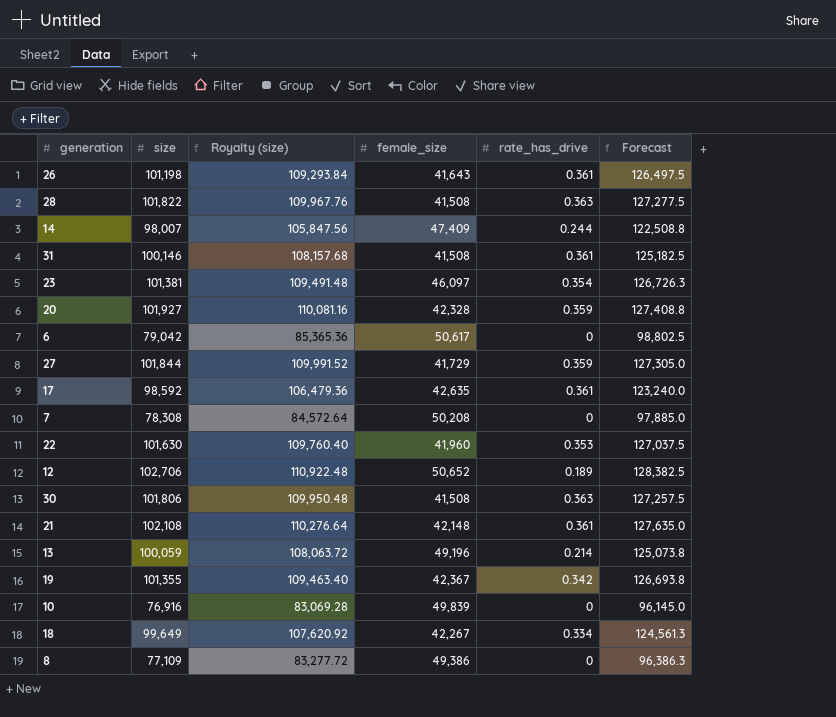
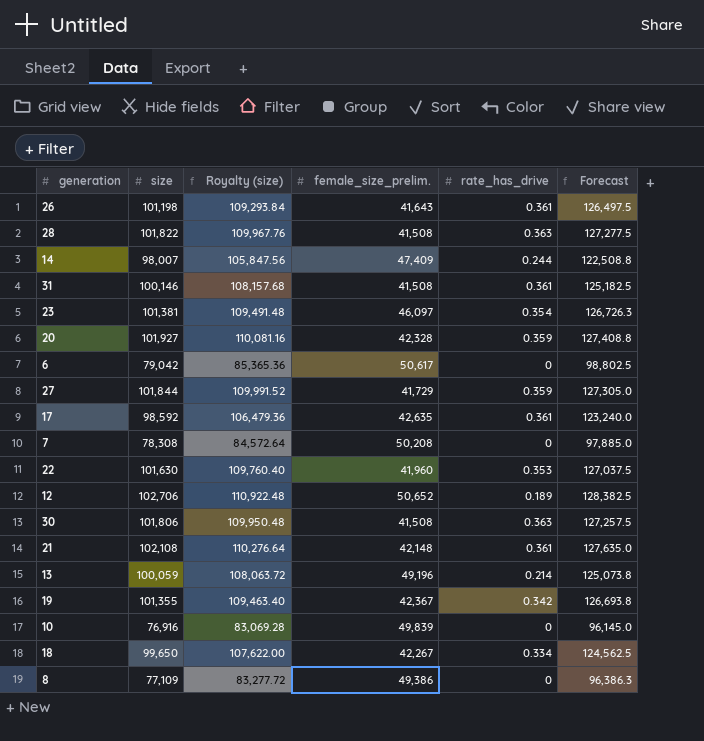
column name: female_size -> female_size_prelim.
18 | size: 99,649 -> 99,650
18 | Royalty (size): 107,620.92 -> 107,622.00
18 | Forecast: 124,561.3 -> 124,562.5

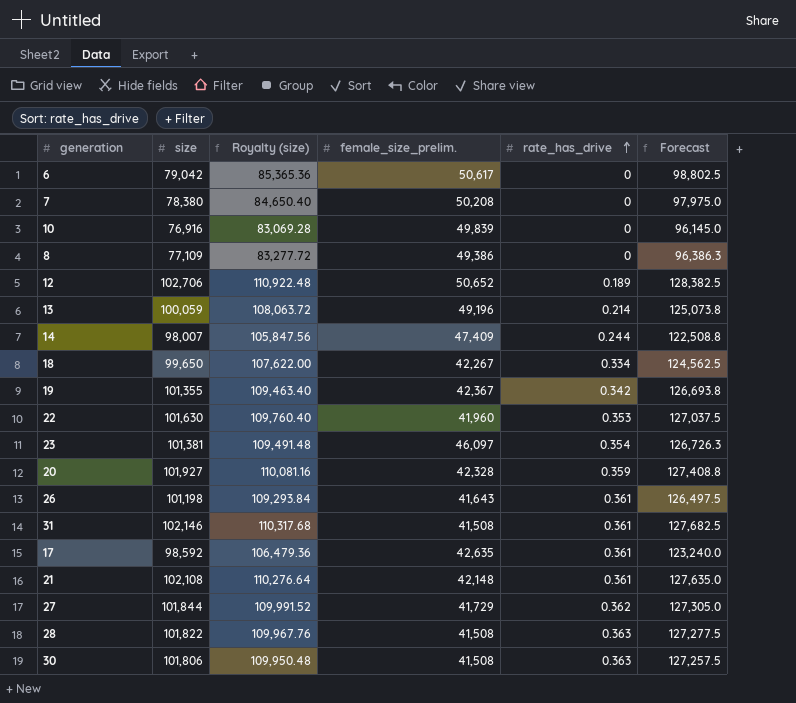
row order: none -> rate_has_drive ascending
7 | size: 78,308 -> 78,380
7 | Royalty (size): 84,572.64 -> 84,650.40
7 | Forecast: 97,885.0 -> 97,975.0
31 | size: 100,146 -> 102,146
31 | Royalty (size): 108,157.68 -> 110,317.68
31 | Forecast: 125,182.5 -> 127,682.5
27 | rate_has_drive: 0.359 -> 0.362

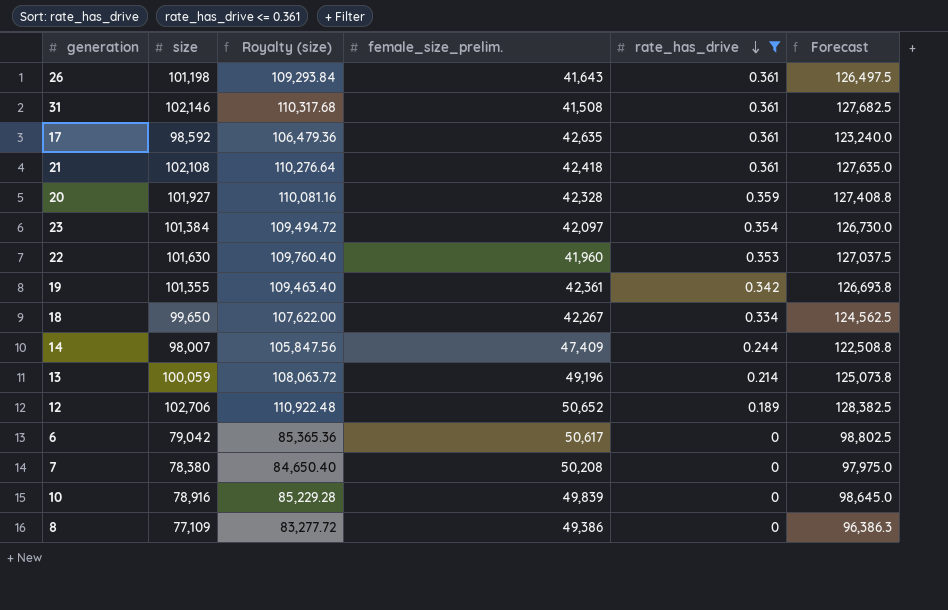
filter: none -> rate_has_drive <= 0.361
row order: rate_has_drive ascending -> rate_has_drive descending
21 | female_size_prelim.: 42,148 -> 42,418
23 | size: 101,381 -> 101,384
23 | Royalty (size): 109,491.48 -> 109,494.72
23 | female_size_prelim.: 46,097 -> 42,097
23 | Forecast: 126,726.3 -> 126,730.0
19 | female_size_prelim.: 42,367 -> 42,361
10 | size: 76,916 -> 78,916
10 | Royalty (size): 83,069.28 -> 85,229.28
10 | Forecast: 96,145.0 -> 98,645.0

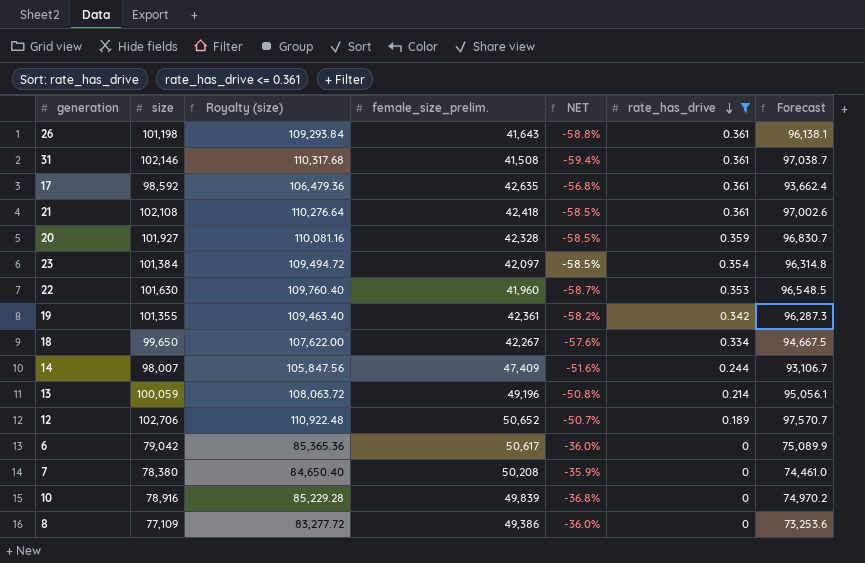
column NET | formula: none -> ([female_size_prelim.] - [size]) / [size]
column Forecast | formula: [size] * 1.25 -> [size] * 0.95

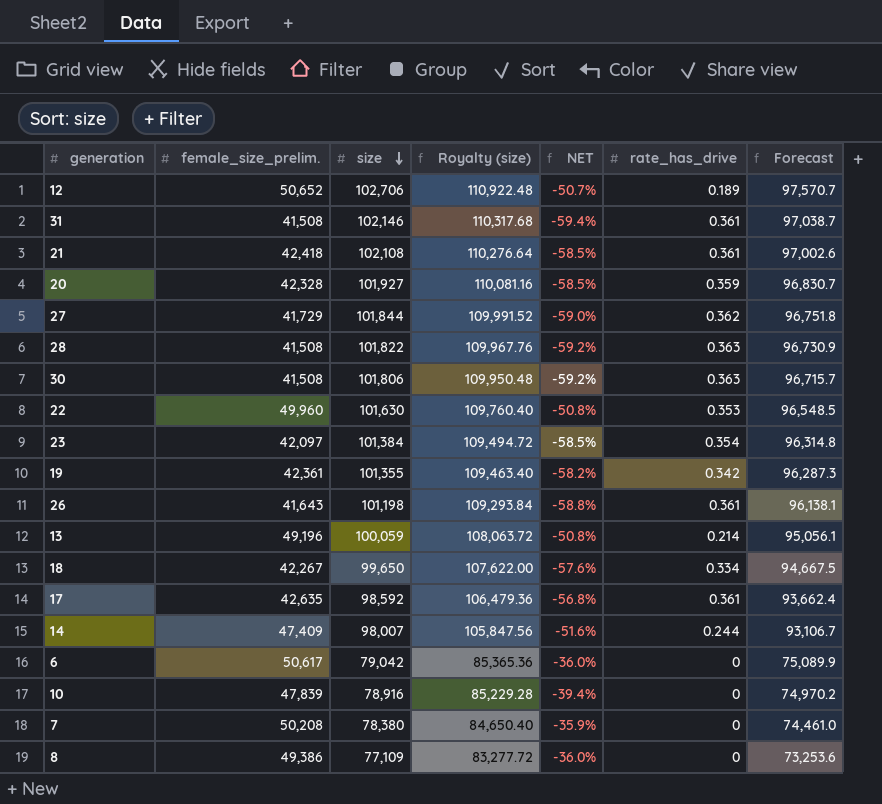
filter: rate_has_drive <= 0.361 -> none
row order: rate_has_drive descending -> size descending
column female_size_prelim. | position: 4 -> 2
22 | female_size_prelim.: 41,960 -> 49,960
22 | NET: -58.7% -> -50.8%
10 | female_size_prelim.: 49,839 -> 47,839
10 | NET: -36.8% -> -39.4%

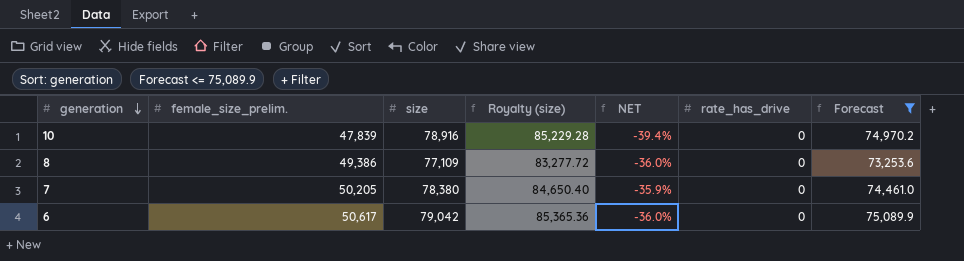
filter: none -> Forecast <= 75,089.9
row order: size descending -> generation descending
7 | female_size_prelim.: 50,208 -> 50,205

